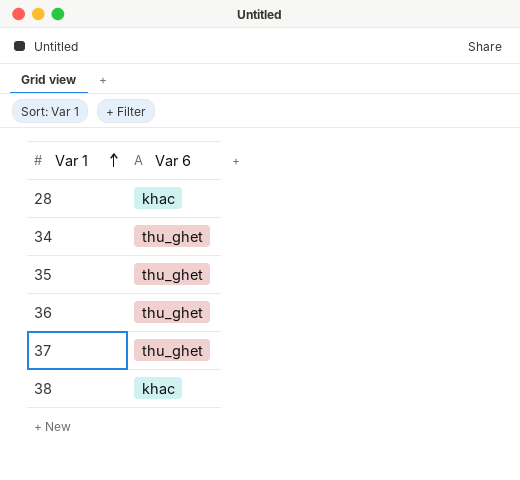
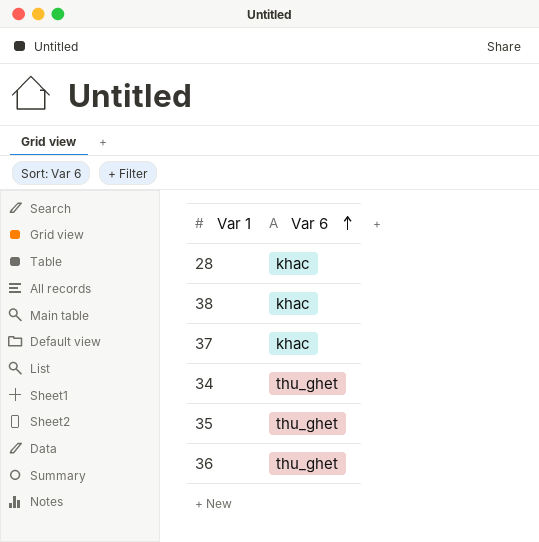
row order: Var 1 ascending -> Var 6 ascending
37 | Var 6: thu_ghet -> khac

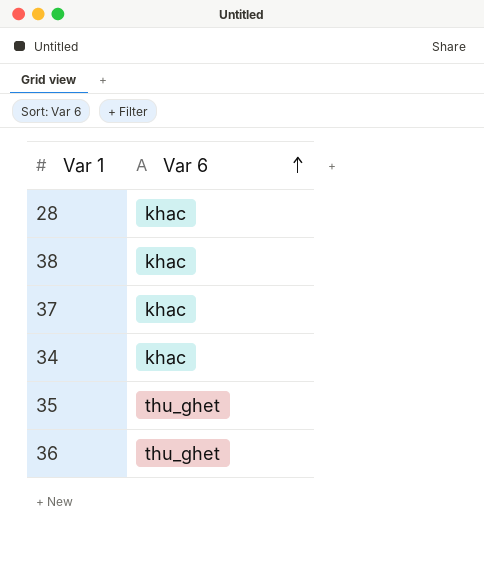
34 | Var 6: thu_ghet -> khac

